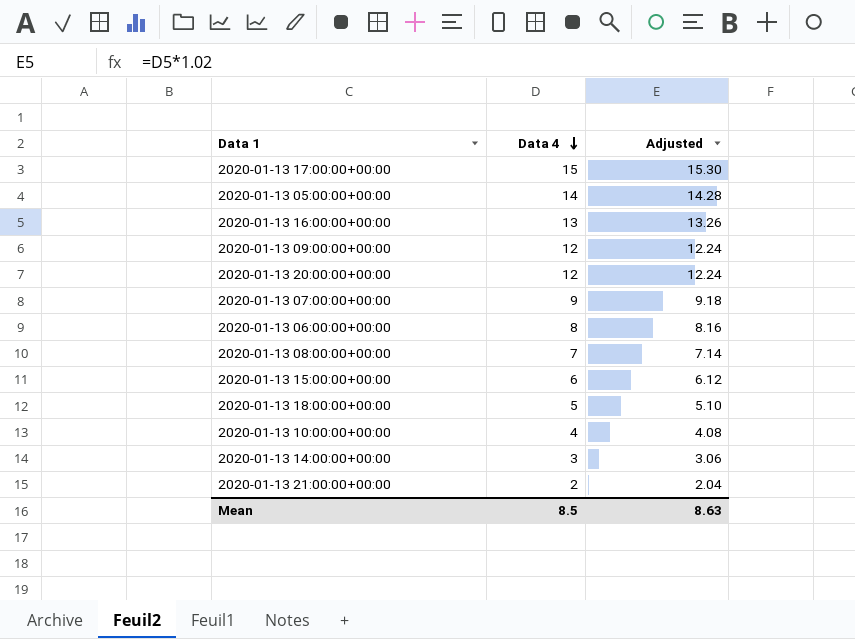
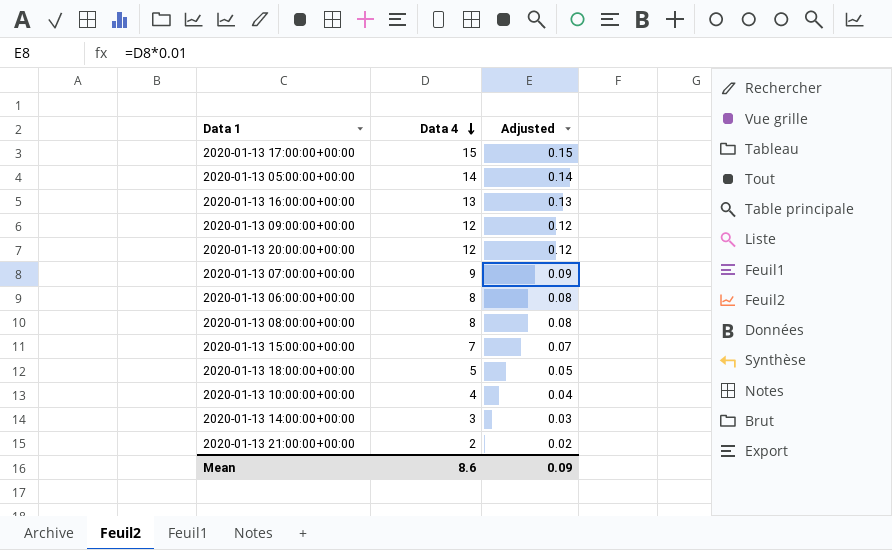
column Adjusted | formula: [Data 4] * 1.02 -> [Data 4] * 0.01
2020-01-13 08:00:00+00:00 | Data 4: 7 -> 8
2020-01-13 15:00:00+00:00 | Data 4: 6 -> 7
Mean | Data 4: 8.5 -> 8.6
Mean | Adjusted: 8.63 -> 0.09

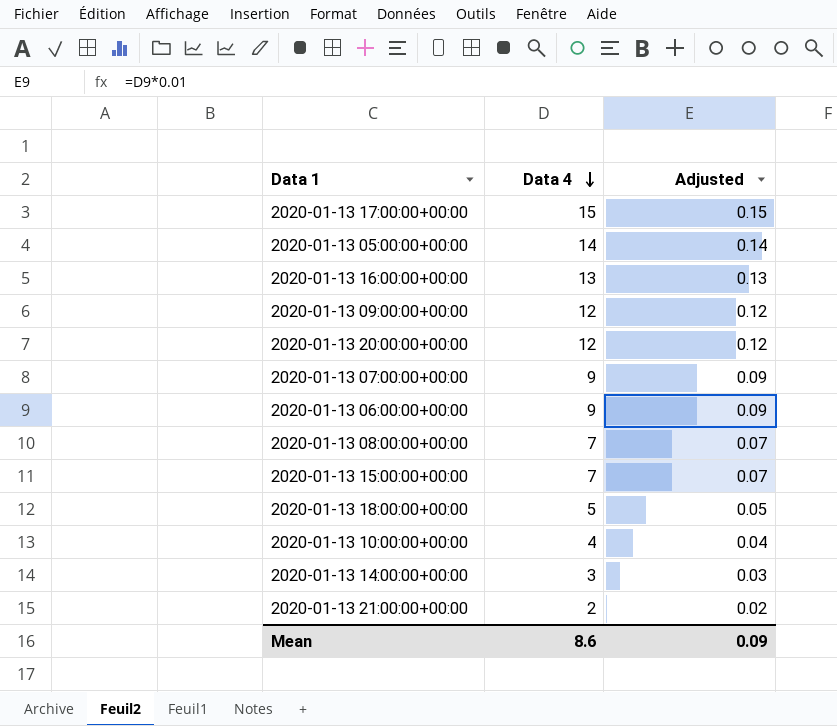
2020-01-13 06:00:00+00:00 | Data 4: 8 -> 9
2020-01-13 06:00:00+00:00 | Adjusted: 0.08 -> 0.09
2020-01-13 08:00:00+00:00 | Data 4: 8 -> 7
2020-01-13 08:00:00+00:00 | Adjusted: 0.08 -> 0.07

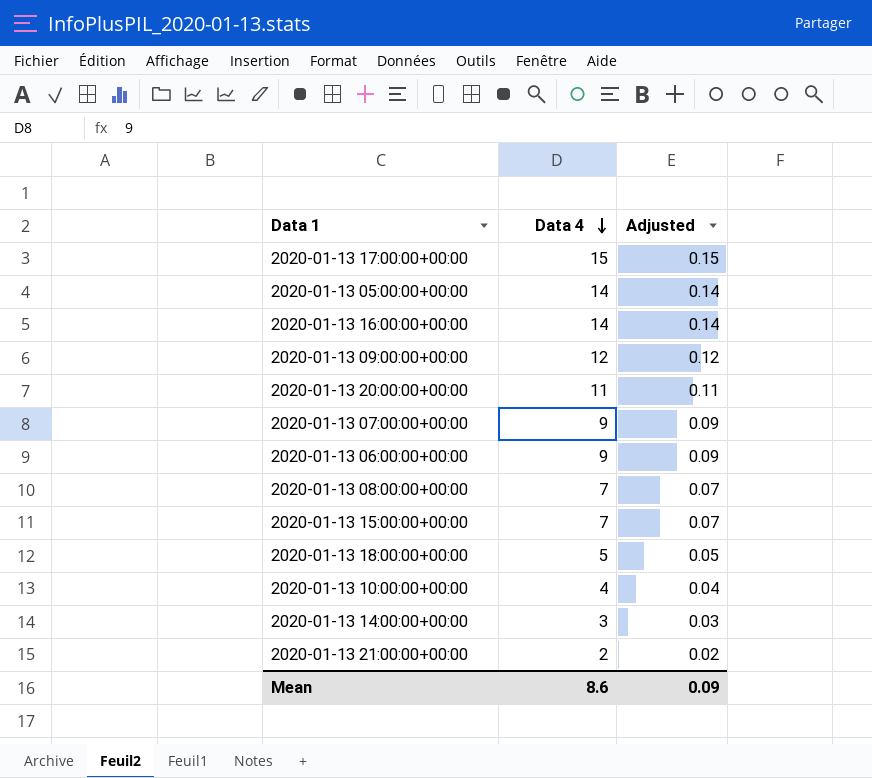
2020-01-13 16:00:00+00:00 | Data 4: 13 -> 14
2020-01-13 16:00:00+00:00 | Adjusted: 0.13 -> 0.14
2020-01-13 20:00:00+00:00 | Data 4: 12 -> 11
2020-01-13 20:00:00+00:00 | Adjusted: 0.12 -> 0.11

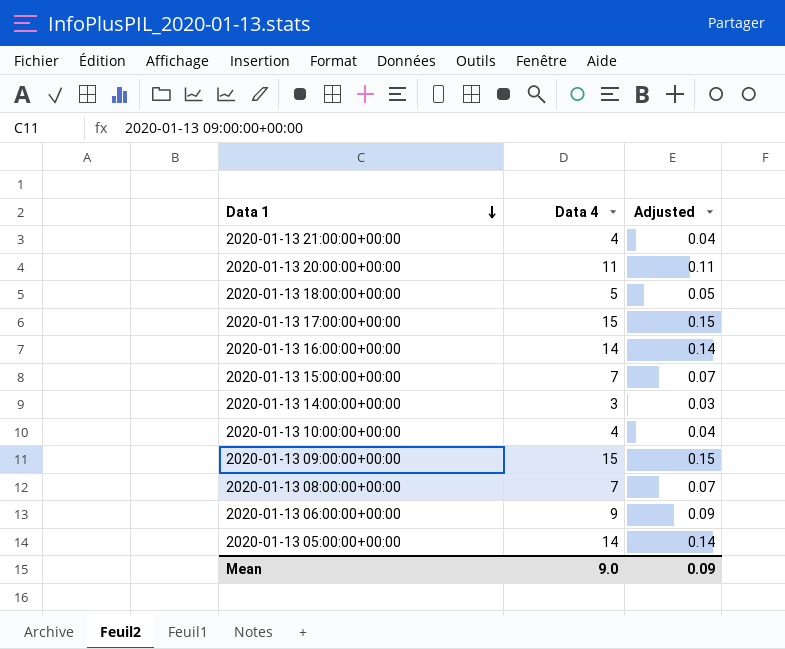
row order: Data 4 descending -> Data 1 descending
row 2020-01-13 07:00:00+00:00: 9 | 0.09 -> none
2020-01-13 21:00:00+00:00 | Data 4: 2 -> 4
2020-01-13 21:00:00+00:00 | Adjusted: 0.02 -> 0.04
2020-01-13 09:00:00+00:00 | Data 4: 12 -> 15
2020-01-13 09:00:00+00:00 | Adjusted: 0.12 -> 0.15
Mean | Data 4: 8.6 -> 9.0

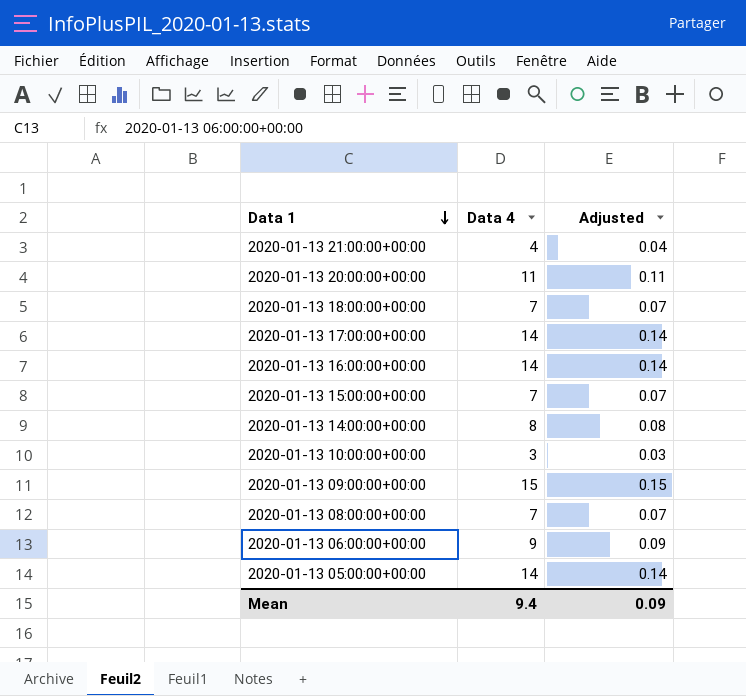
2020-01-13 18:00:00+00:00 | Data 4: 5 -> 7
2020-01-13 18:00:00+00:00 | Adjusted: 0.05 -> 0.07
2020-01-13 17:00:00+00:00 | Data 4: 15 -> 14
2020-01-13 17:00:00+00:00 | Adjusted: 0.15 -> 0.14
2020-01-13 14:00:00+00:00 | Data 4: 3 -> 8
2020-01-13 14:00:00+00:00 | Adjusted: 0.03 -> 0.08
2020-01-13 10:00:00+00:00 | Data 4: 4 -> 3
2020-01-13 10:00:00+00:00 | Adjusted: 0.04 -> 0.03
Mean | Data 4: 9.0 -> 9.4

